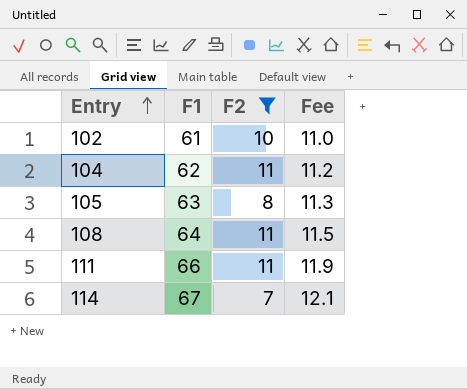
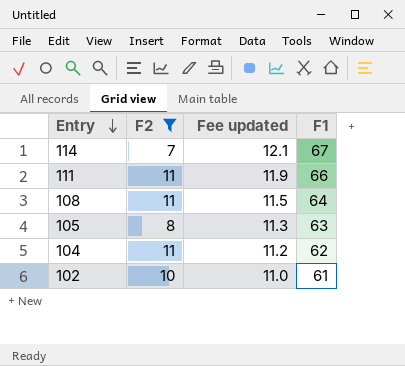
row order: Entry ascending -> Entry descending
column name: Fee -> Fee updated
column F1 | position: 2 -> 4

